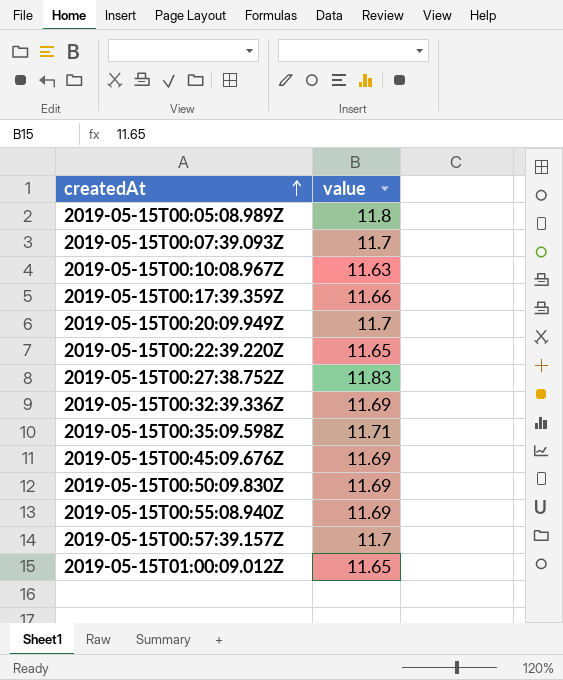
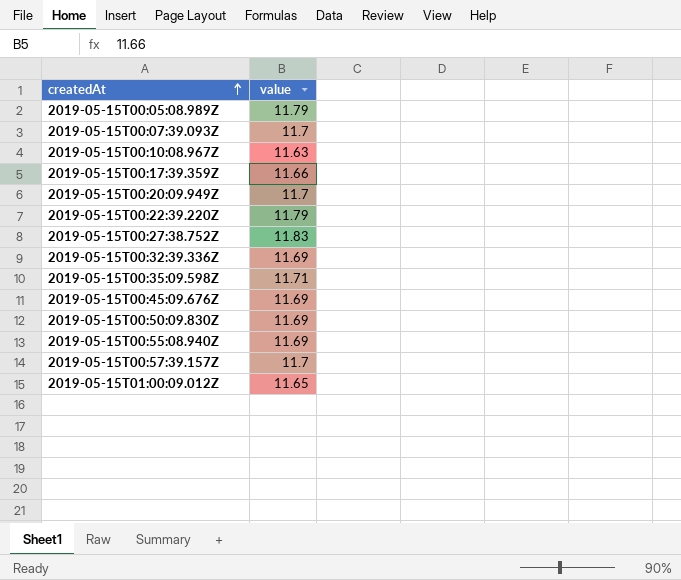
2019-05-15T00:05:08.989Z | value: 11.8 -> 11.79
2019-05-15T00:22:39.220Z | value: 11.65 -> 11.79

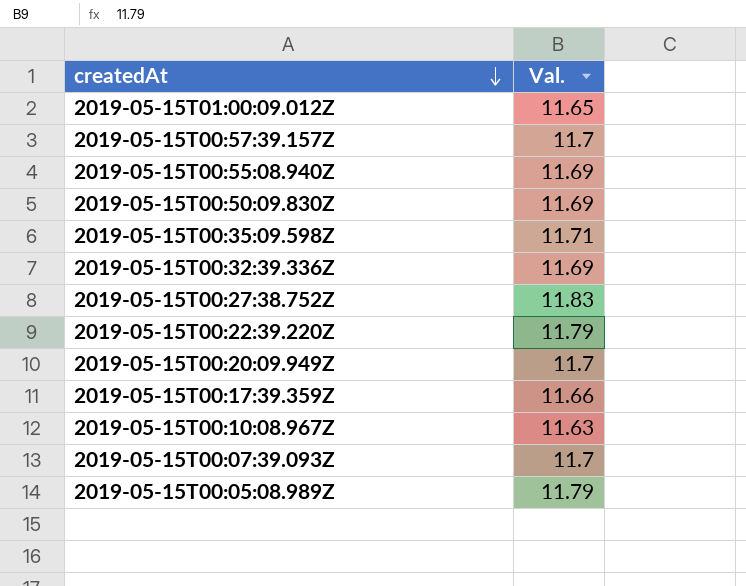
row order: createdAt ascending -> createdAt descending
column name: value -> Val.
row 2019-05-15T00:45:09.676Z: 11.69 -> none

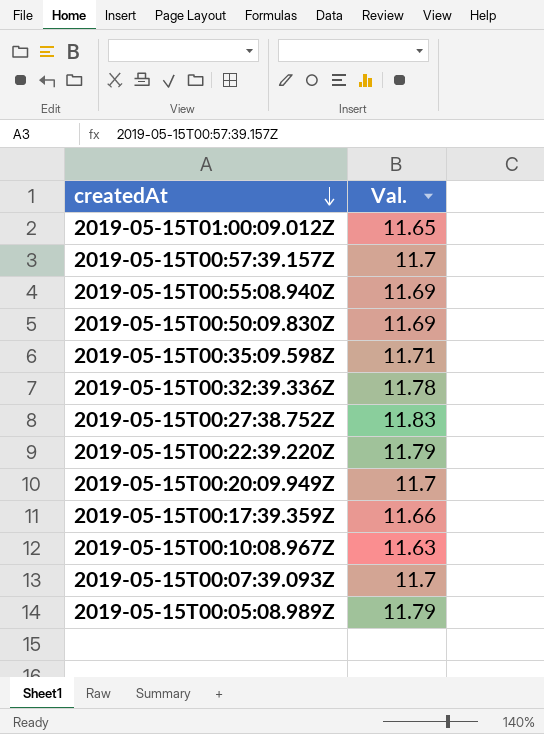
2019-05-15T00:32:39.336Z | Val.: 11.69 -> 11.78

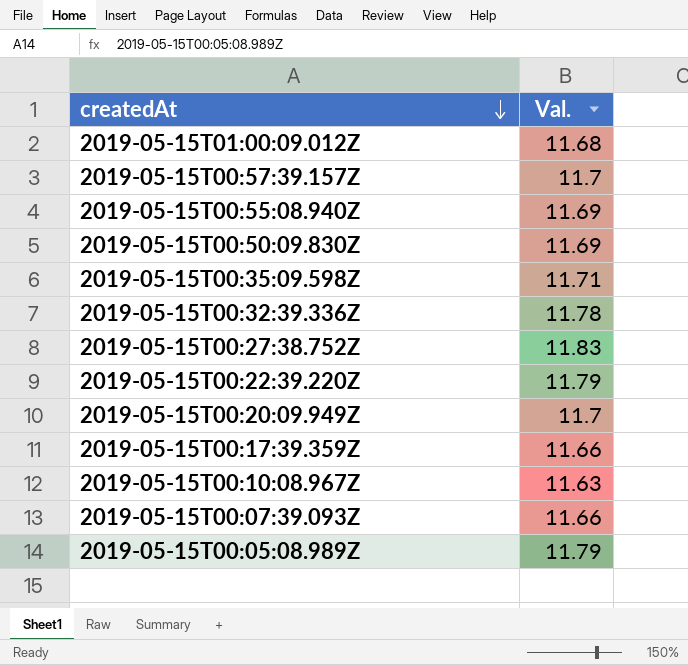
2019-05-15T01:00:09.012Z | Val.: 11.65 -> 11.68
2019-05-15T00:07:39.093Z | Val.: 11.7 -> 11.66

